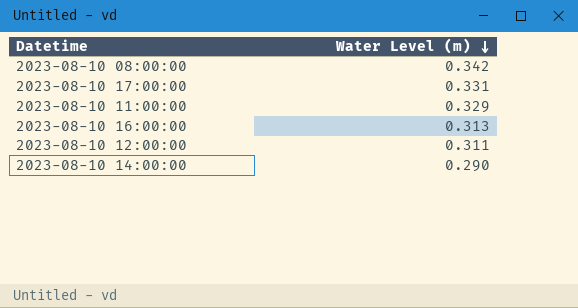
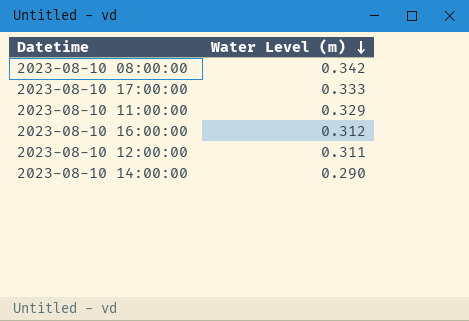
2023-08-10 17:00:00 | Water Level (m): 0.331 -> 0.333
2023-08-10 16:00:00 | Water Level (m): 0.313 -> 0.312

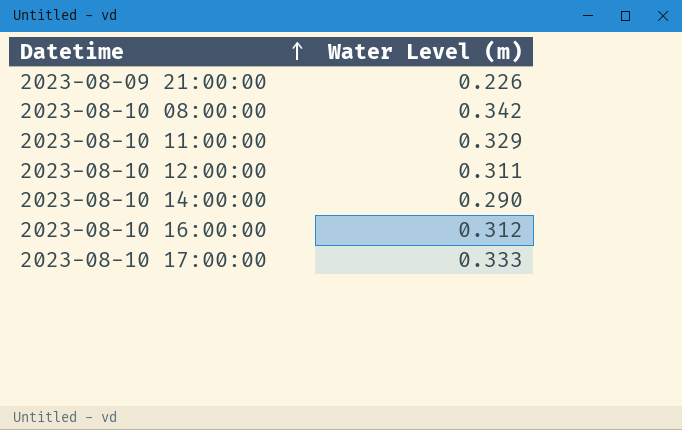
row order: Water Level (m) descending -> Datetime ascending
row 2023-08-09 21:00:00: none -> 0.226

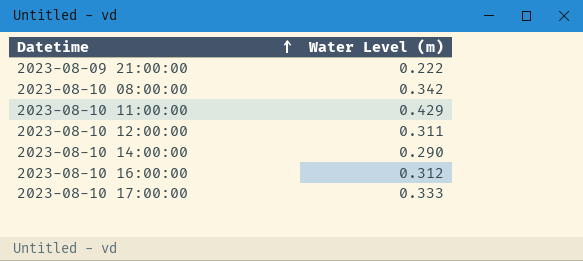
2023-08-09 21:00:00 | Water Level (m): 0.226 -> 0.222
2023-08-10 11:00:00 | Water Level (m): 0.329 -> 0.429

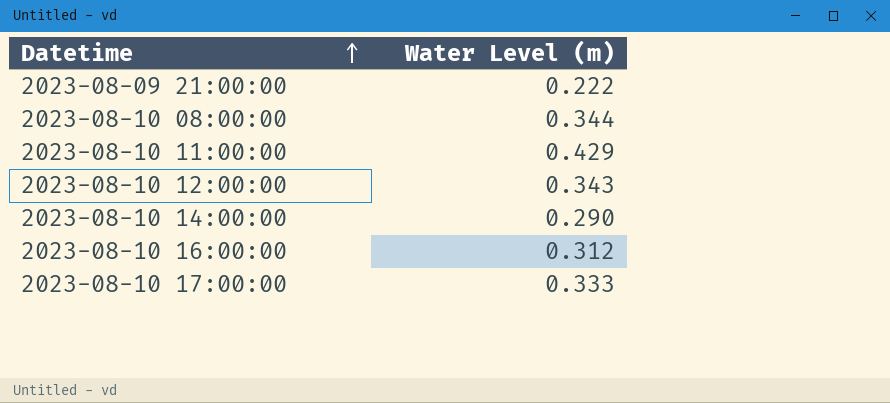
2023-08-10 08:00:00 | Water Level (m): 0.342 -> 0.344
2023-08-10 12:00:00 | Water Level (m): 0.311 -> 0.343

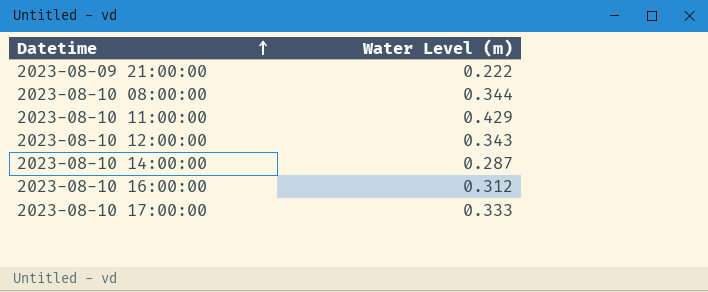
2023-08-10 14:00:00 | Water Level (m): 0.290 -> 0.287

